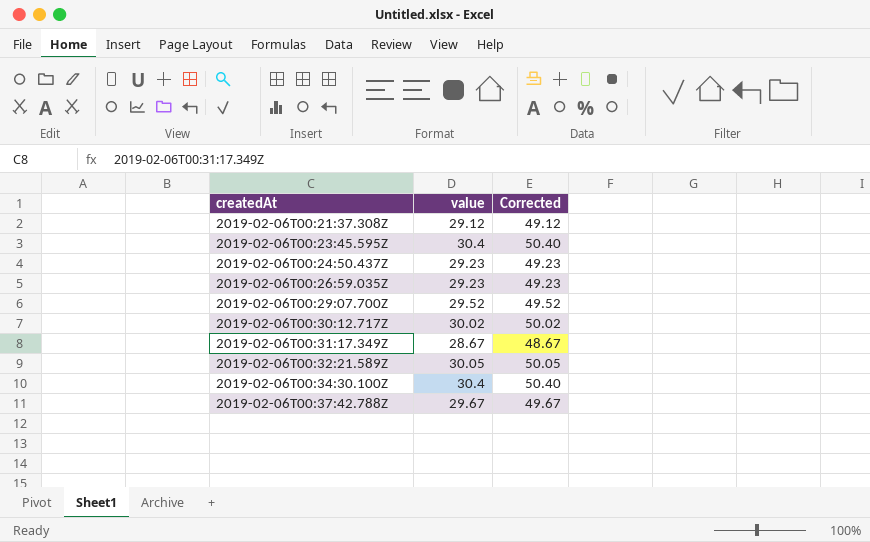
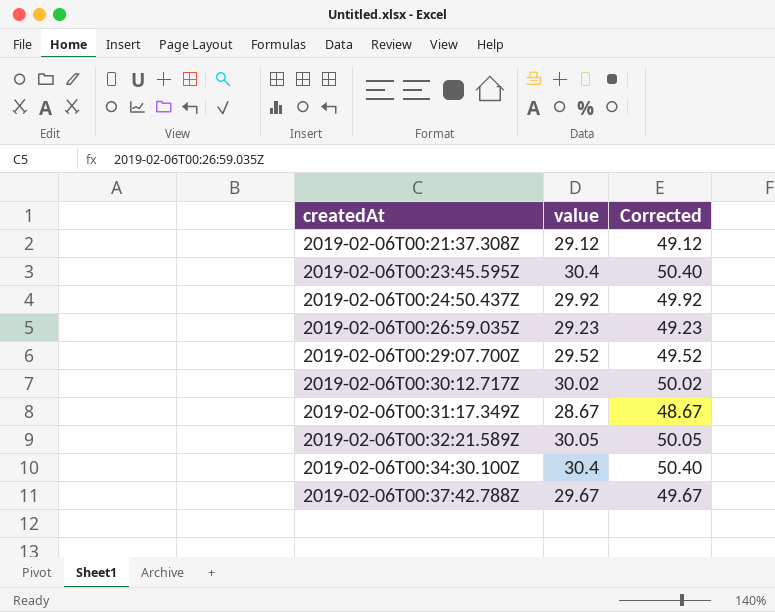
2019-02-06T00:24:50.437Z | value: 29.23 -> 29.92
2019-02-06T00:24:50.437Z | Corrected: 49.23 -> 49.92

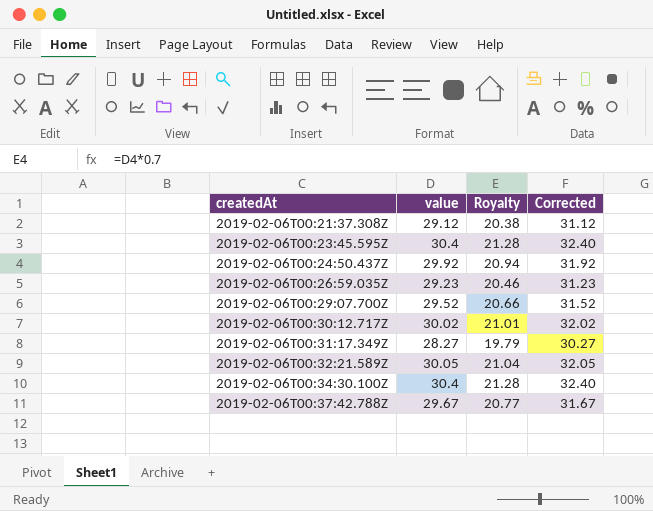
column Royalty | formula: none -> [value] * 0.7
column Corrected | formula: [value] + 20 -> [value] + 2
2019-02-06T00:31:17.349Z | value: 28.67 -> 28.27

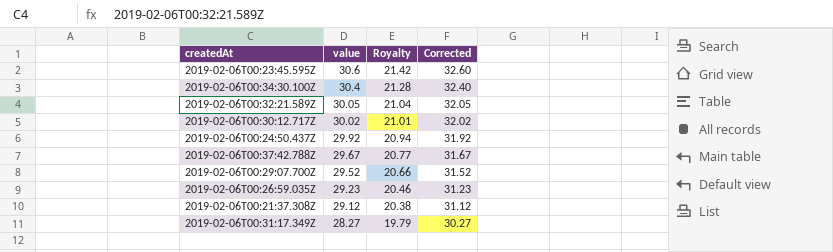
row order: createdAt ascending -> value descending
2019-02-06T00:23:45.595Z | value: 30.4 -> 30.6
2019-02-06T00:23:45.595Z | Royalty: 21.28 -> 21.42
2019-02-06T00:23:45.595Z | Corrected: 32.40 -> 32.60

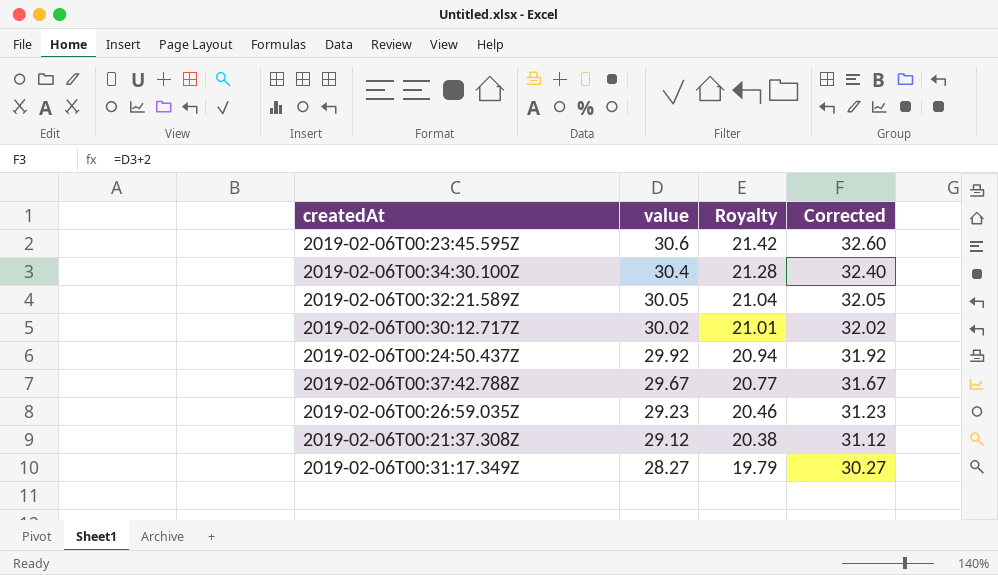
row 2019-02-06T00:29:07.700Z: 29.52 | 20.66 | 31.52 -> none

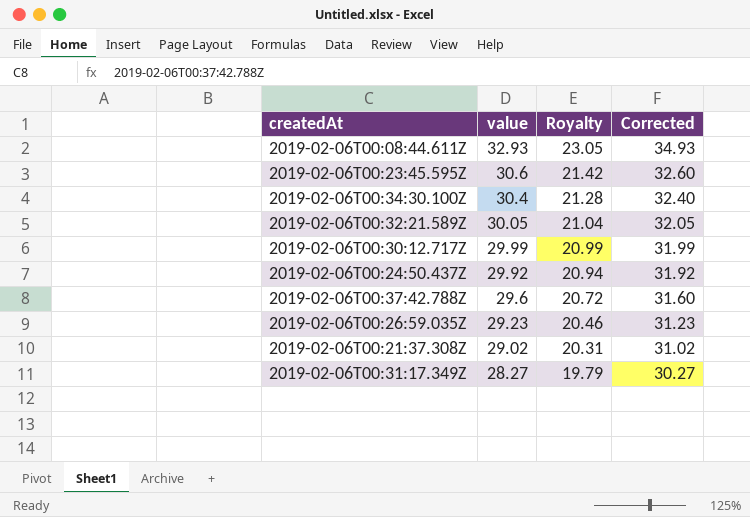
row 2019-02-06T00:08:44.611Z: none -> 32.93 | 23.05 | 34.93
2019-02-06T00:30:12.717Z | value: 30.02 -> 29.99
2019-02-06T00:30:12.717Z | Royalty: 21.01 -> 20.99
2019-02-06T00:30:12.717Z | Corrected: 32.02 -> 31.99
2019-02-06T00:37:42.788Z | value: 29.67 -> 29.6
2019-02-06T00:37:42.788Z | Royalty: 20.77 -> 20.72
2019-02-06T00:37:42.788Z | Corrected: 31.67 -> 31.60
2019-02-06T00:21:37.308Z | value: 29.12 -> 29.02
2019-02-06T00:21:37.308Z | Royalty: 20.38 -> 20.31
2019-02-06T00:21:37.308Z | Corrected: 31.12 -> 31.02

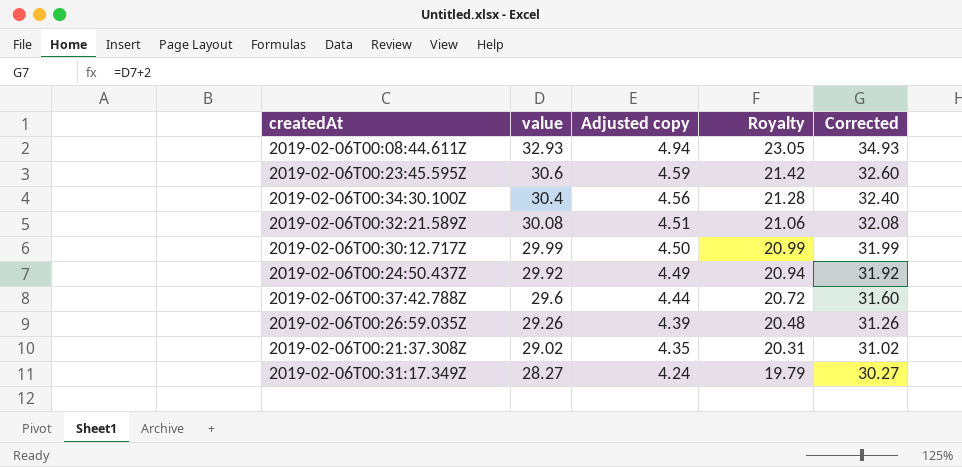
column Adjusted copy | formula: none -> [value] * 0.15
2019-02-06T00:32:21.589Z | value: 30.05 -> 30.08
2019-02-06T00:32:21.589Z | Royalty: 21.04 -> 21.06
2019-02-06T00:32:21.589Z | Corrected: 32.05 -> 32.08
2019-02-06T00:26:59.035Z | value: 29.23 -> 29.26
2019-02-06T00:26:59.035Z | Royalty: 20.46 -> 20.48
2019-02-06T00:26:59.035Z | Corrected: 31.23 -> 31.26

